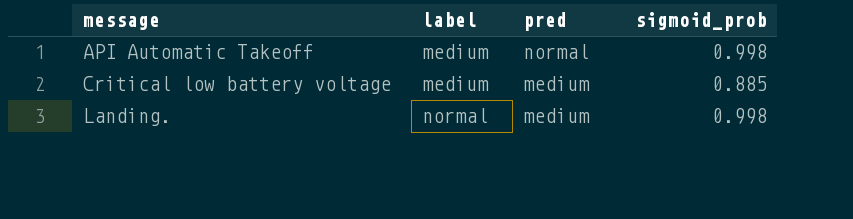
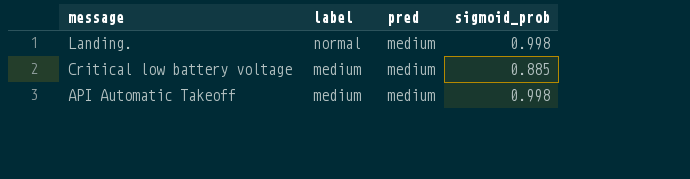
row order: message ascending -> message descending
API Automatic Takeoff | pred: normal -> medium

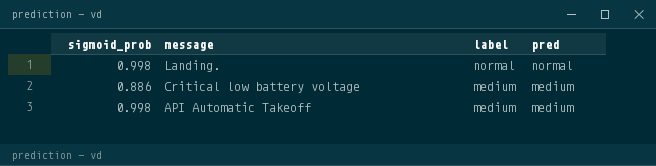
column sigmoid_prob | position: 4 -> 1
Landing. | pred: medium -> normal
Critical low battery voltage | sigmoid_prob: 0.885 -> 0.886

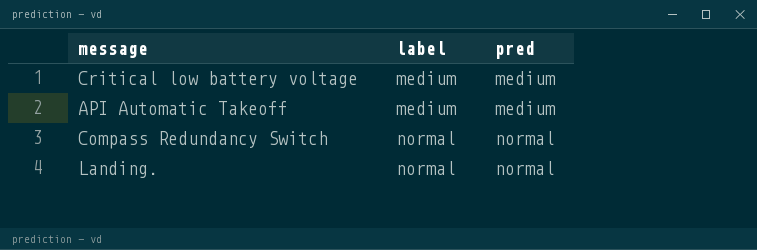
row order: message descending -> label ascending
column sigmoid_prob | position: 1 -> none
row Compass Redundancy Switch: none -> normal | normal

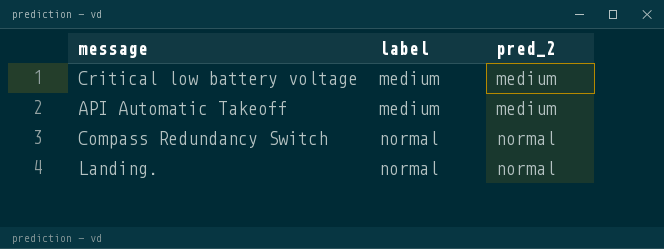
column name: pred -> pred_2

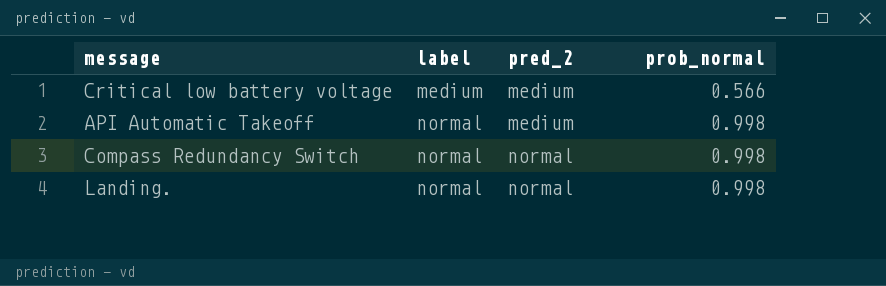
column prob_normal | position: none -> 4
API Automatic Takeoff | label: medium -> normal

